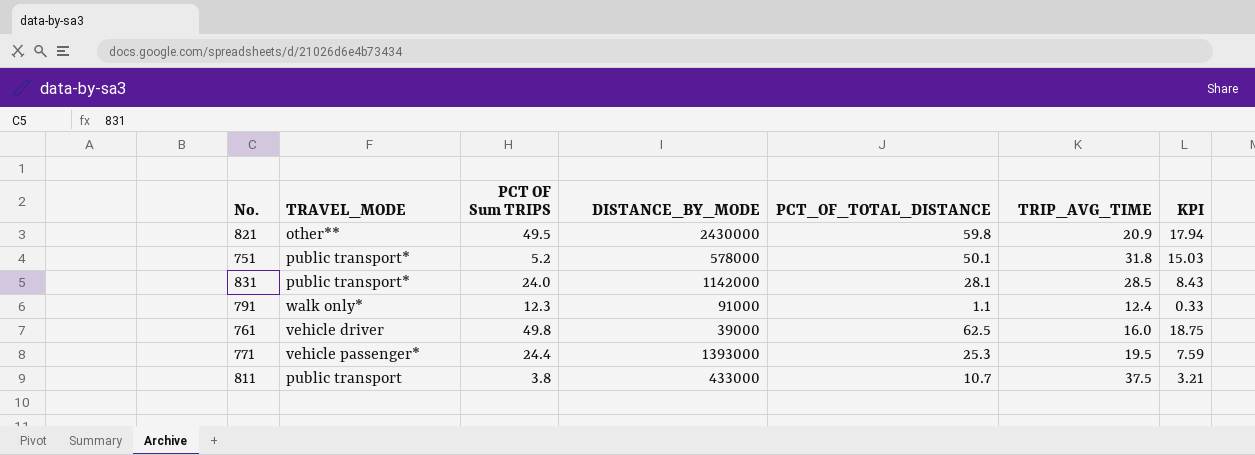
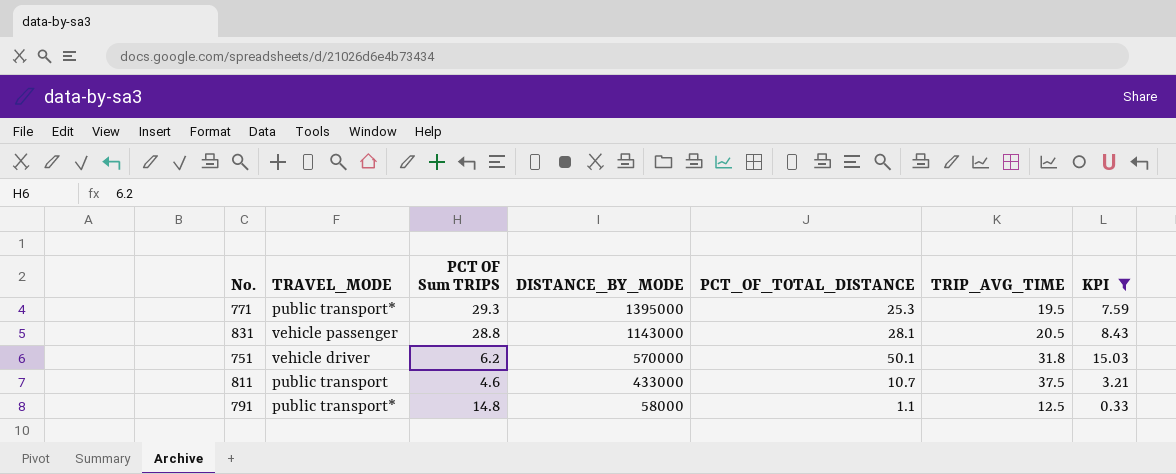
filter: none -> KPI <= 15.03
row order: none -> DISTANCE_BY_MODE descending
771 | TRAVEL_MODE: vehicle passenger* -> public transport*
771 | PCT OF Sum TRIPS: 24.4 -> 29.3
771 | DISTANCE_BY_MODE: 1393000 -> 1395000
831 | TRAVEL_MODE: public transport* -> vehicle passenger
831 | PCT OF Sum TRIPS: 24.0 -> 28.8
831 | DISTANCE_BY_MODE: 1142000 -> 1143000
831 | TRIP_AVG_TIME: 28.5 -> 20.5
751 | TRAVEL_MODE: public transport* -> vehicle driver
751 | PCT OF Sum TRIPS: 5.2 -> 6.2
751 | DISTANCE_BY_MODE: 578000 -> 570000
811 | PCT OF Sum TRIPS: 3.8 -> 4.6
791 | TRAVEL_MODE: walk only* -> public transport*
791 | PCT OF Sum TRIPS: 12.3 -> 14.8
791 | DISTANCE_BY_MODE: 91000 -> 58000
791 | TRIP_AVG_TIME: 12.4 -> 12.5

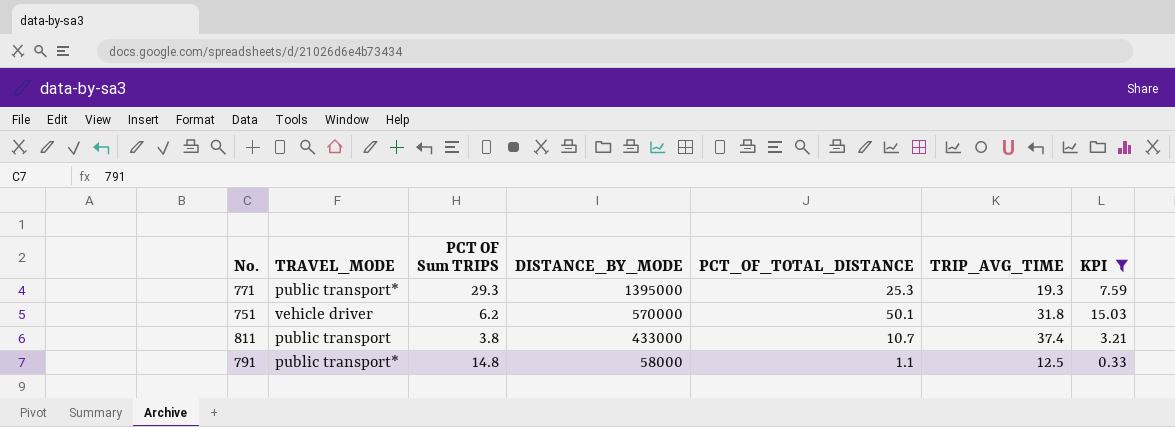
row 831: vehicle passenger | 28.8 | 1143000 | 28.1 | 20.5 | 8.43 -> none
771 | TRIP_AVG_TIME: 19.5 -> 19.3
811 | PCT OF Sum TRIPS: 4.6 -> 3.8
811 | TRIP_AVG_TIME: 37.5 -> 37.4

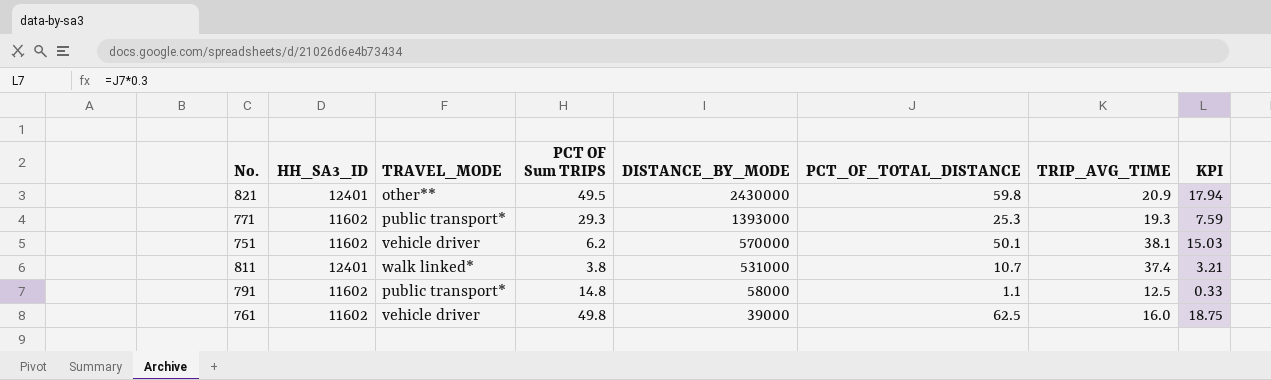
filter: KPI <= 15.03 -> none
column HH_SA3_ID | position: none -> 2
771 | DISTANCE_BY_MODE: 1395000 -> 1393000
751 | TRIP_AVG_TIME: 31.8 -> 38.1
811 | TRAVEL_MODE: public transport -> walk linked*
811 | DISTANCE_BY_MODE: 433000 -> 531000

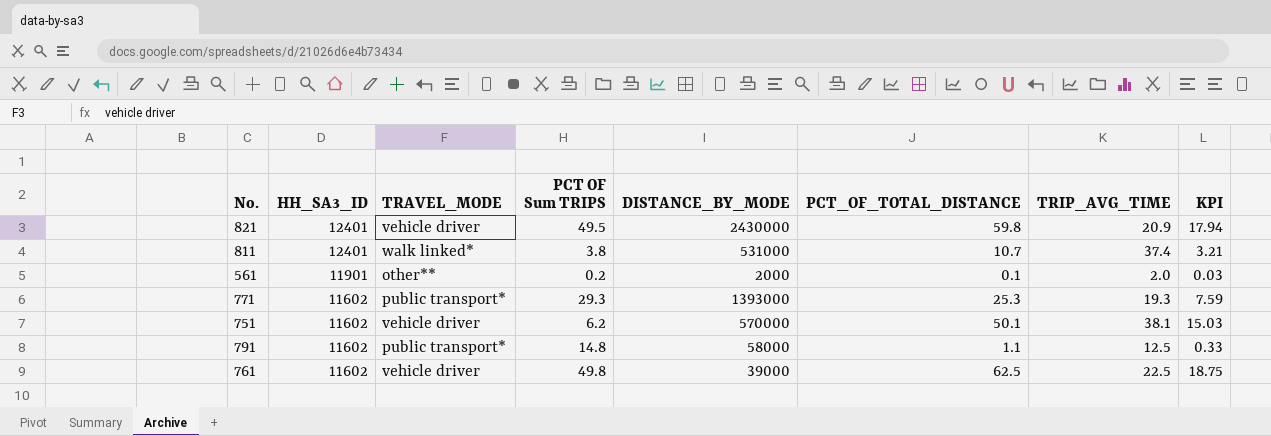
row order: DISTANCE_BY_MODE descending -> HH_SA3_ID descending
821 | TRAVEL_MODE: other** -> vehicle driver
row 561: none -> 11901 | other** | 0.2 | 2000 | 0.1 | 2.0 | 0.03
761 | TRIP_AVG_TIME: 16.0 -> 22.5

